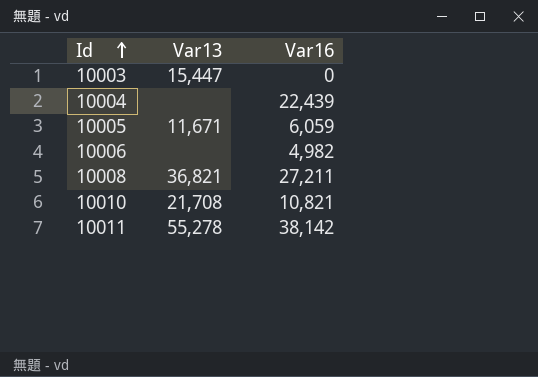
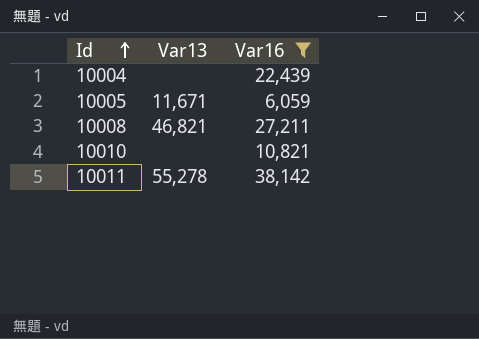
filter: none -> Var16 >= 6,059
10008 | Var13: 36,821 -> 46,821
10010 | Var13: 21,708 -> none

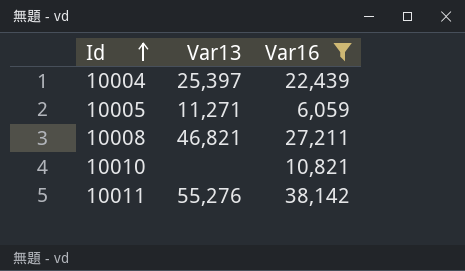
10004 | Var13: none -> 25,397
10005 | Var13: 11,671 -> 11,271
10011 | Var13: 55,278 -> 55,276

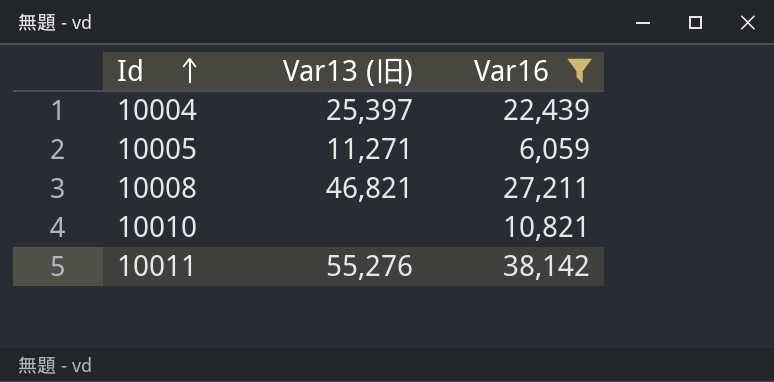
column name: Var13 -> Var13 (旧)

